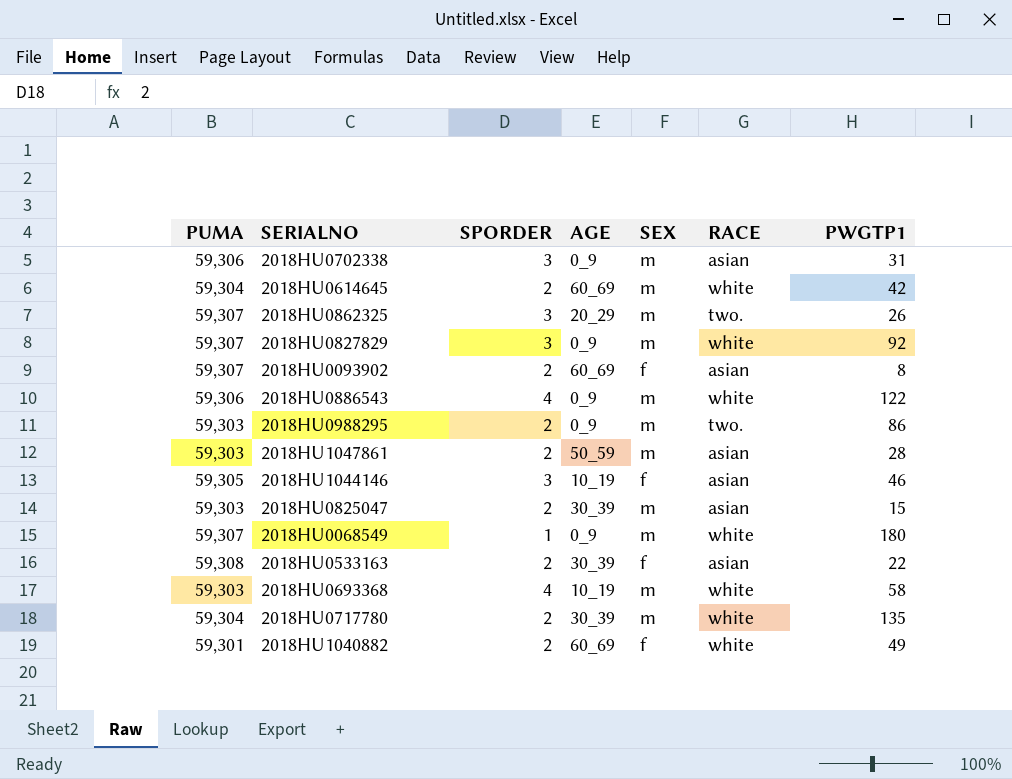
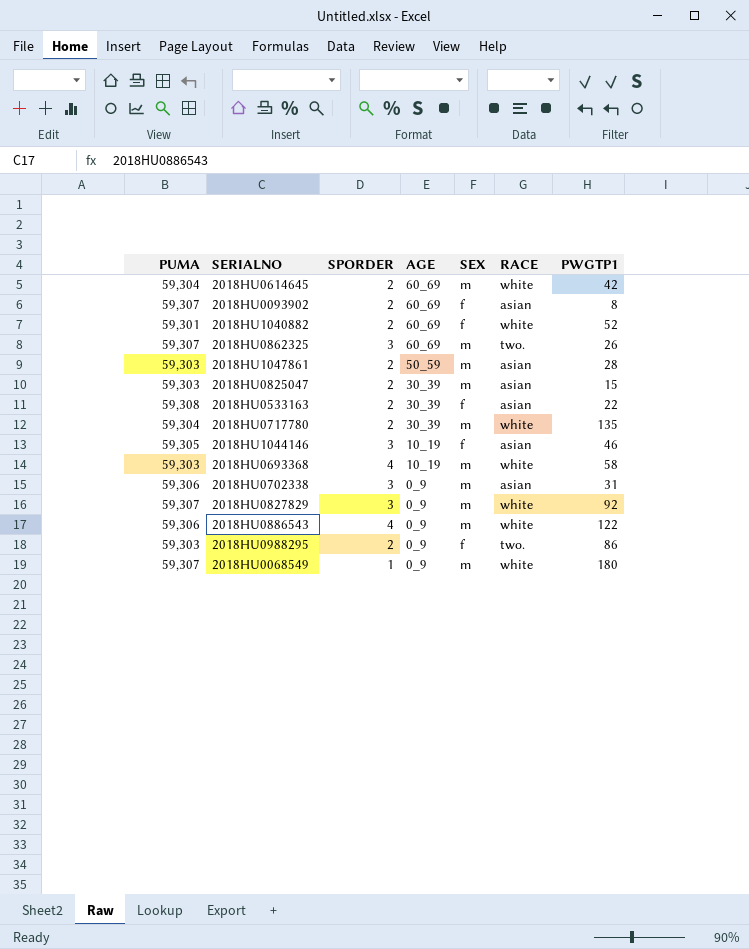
row order: none -> AGE descending
2018HU1040882 | PWGTP1: 49 -> 52
2018HU0862325 | AGE: 20_29 -> 60_69
2018HU0988295 | SEX: m -> f

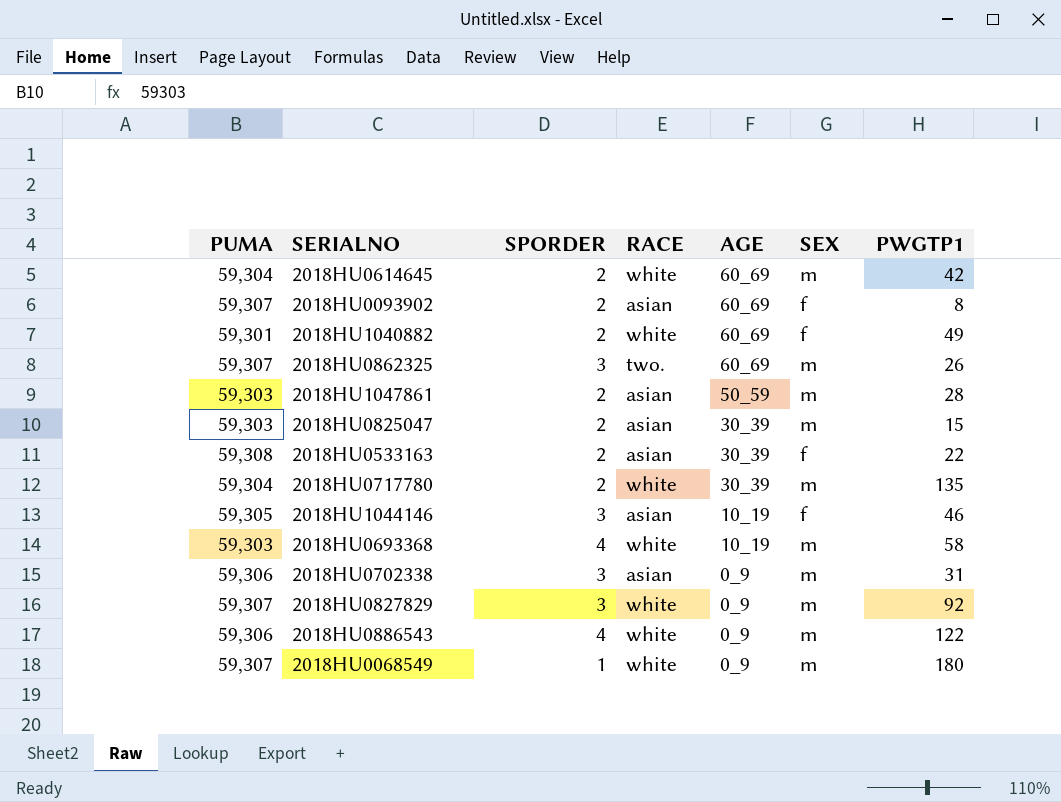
column RACE | position: 6 -> 4
row 2018HU0988295: 59,303 | 2 | 0_9 | f | two. | 86 -> none
2018HU1040882 | PWGTP1: 52 -> 49

